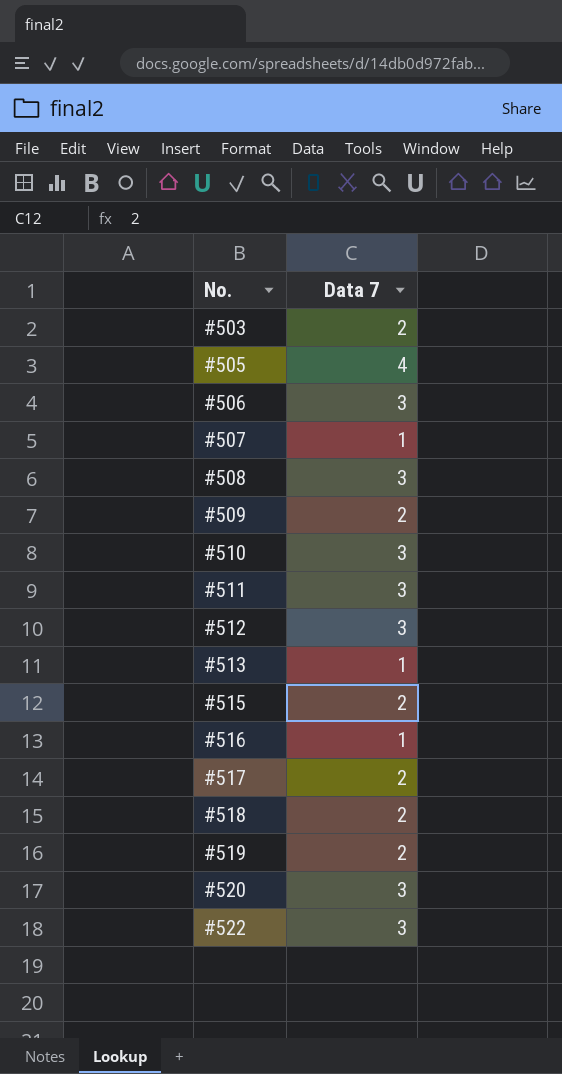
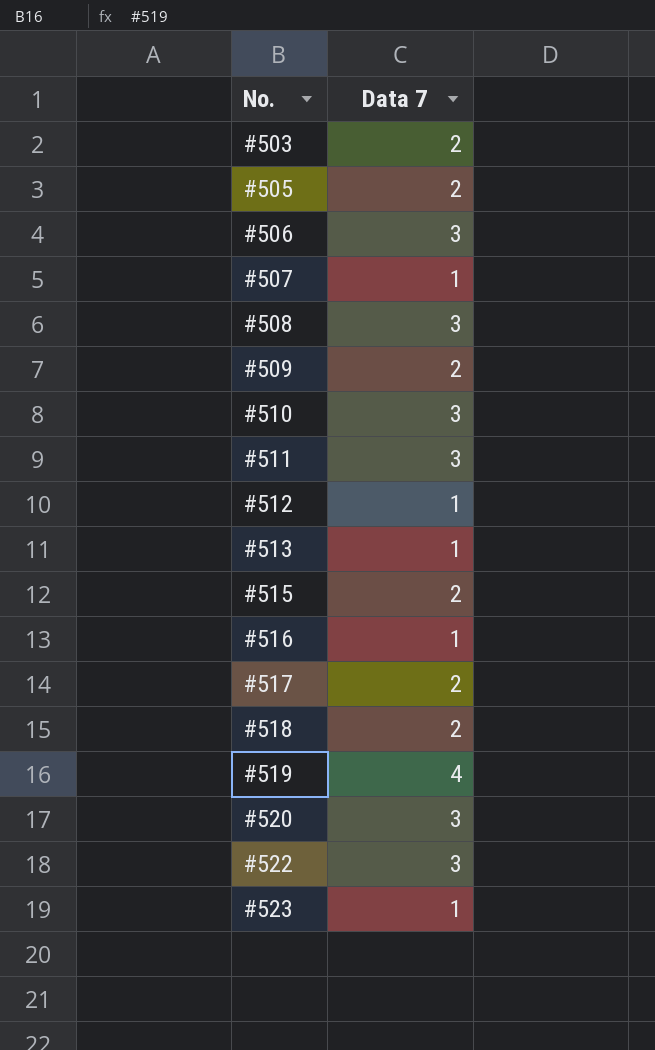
#505 | Data 7: 4 -> 2
#512 | Data 7: 3 -> 1
#519 | Data 7: 2 -> 4
row #523: none -> 1

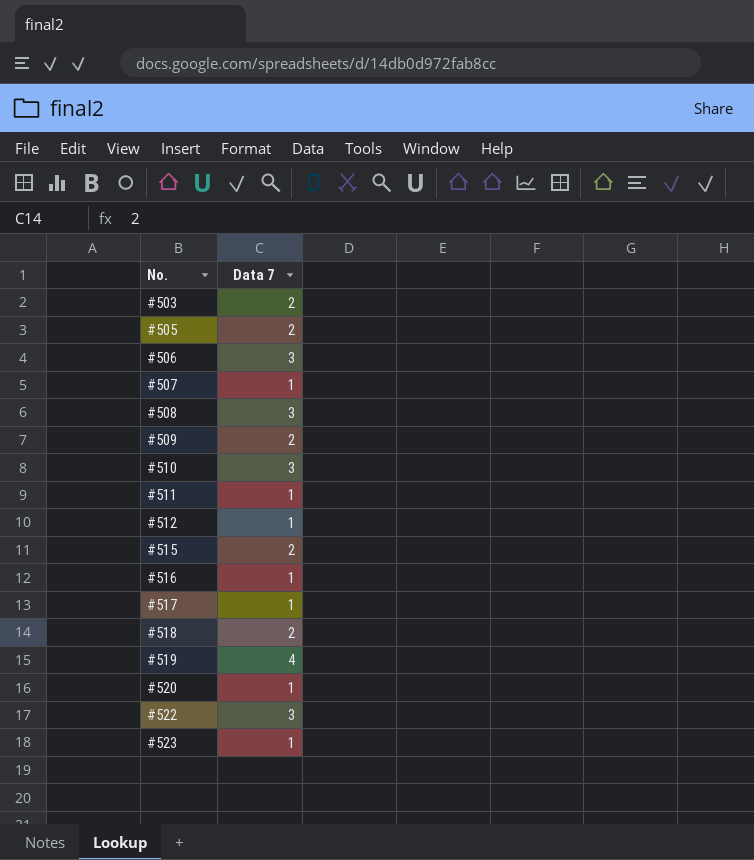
row #513: 1 -> none
#511 | Data 7: 3 -> 1
#517 | Data 7: 2 -> 1
#520 | Data 7: 3 -> 1

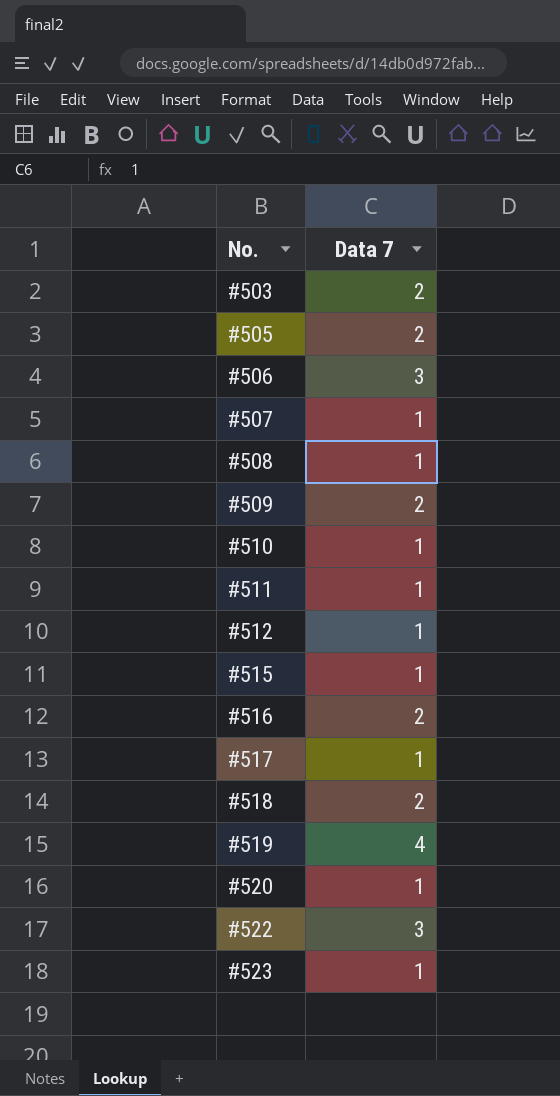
#508 | Data 7: 3 -> 1
#510 | Data 7: 3 -> 1
#515 | Data 7: 2 -> 1
#516 | Data 7: 1 -> 2

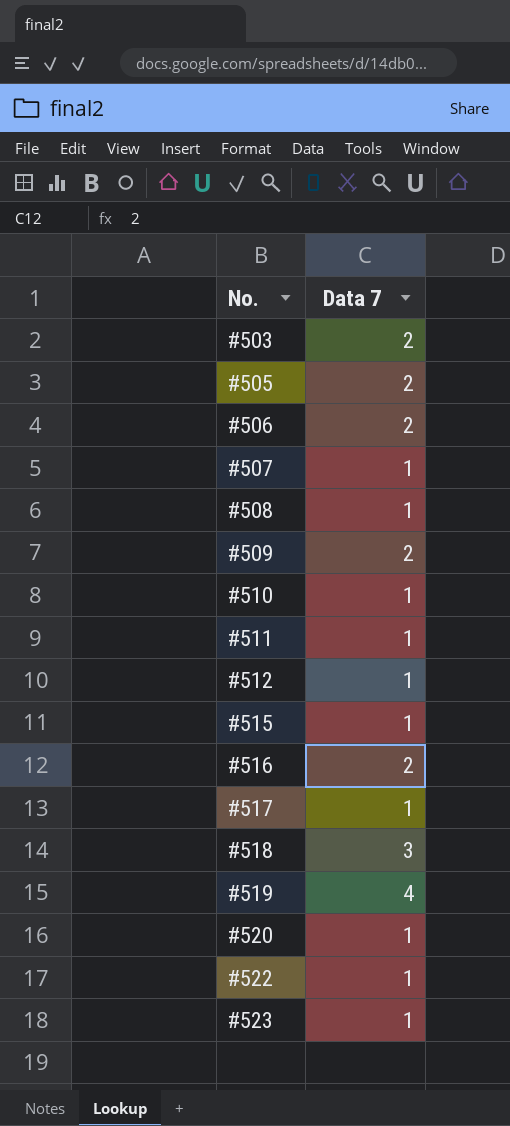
#506 | Data 7: 3 -> 2
#518 | Data 7: 2 -> 3
#522 | Data 7: 3 -> 1

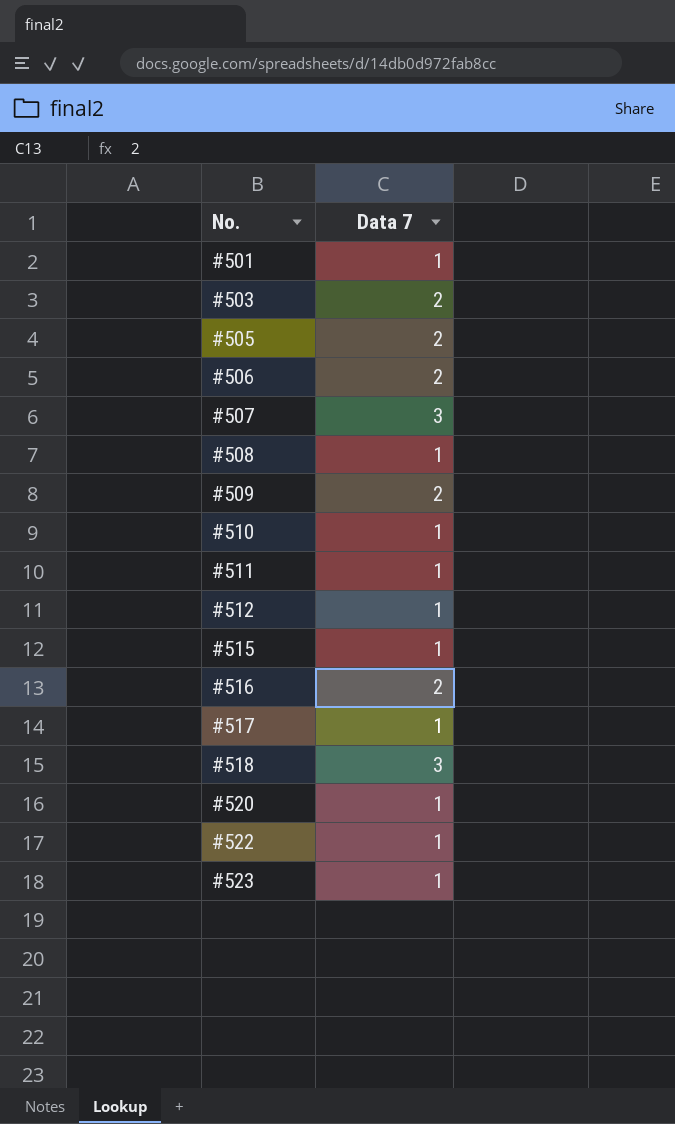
row #519: 4 -> none
row #501: none -> 1
#507 | Data 7: 1 -> 3

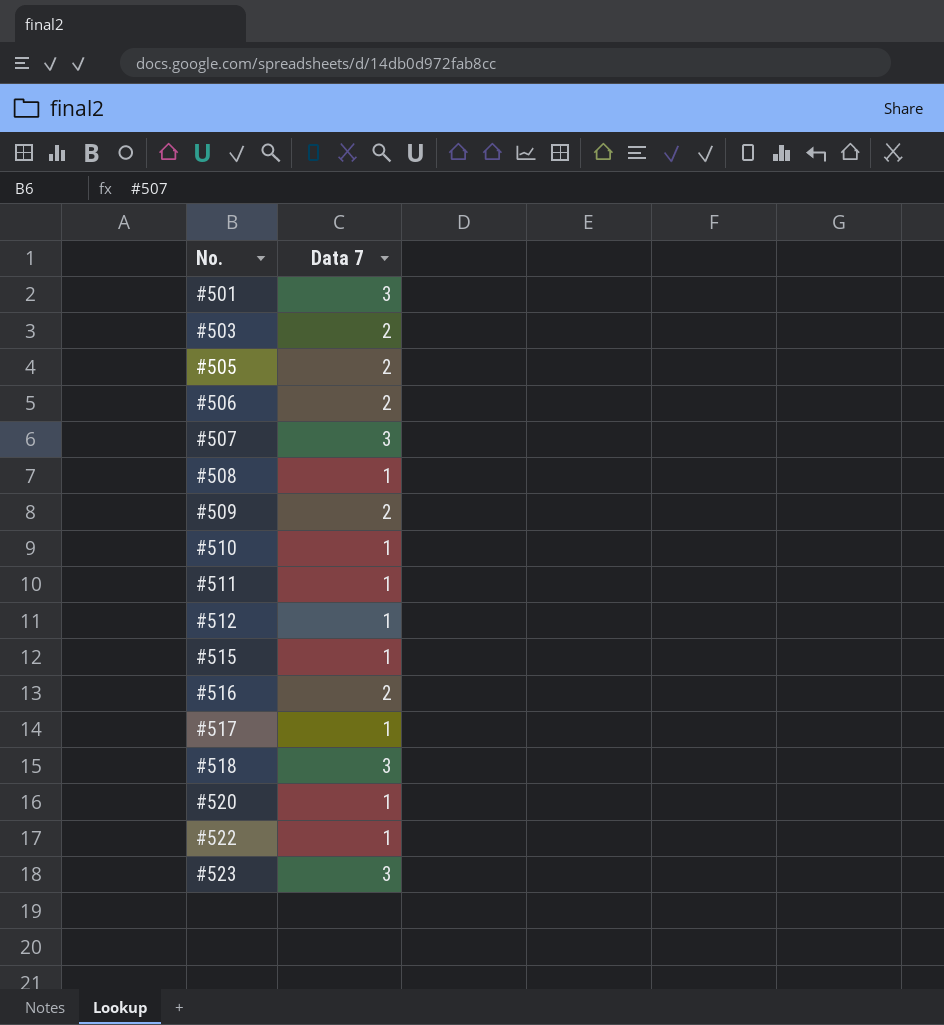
#501 | Data 7: 1 -> 3
#523 | Data 7: 1 -> 3

